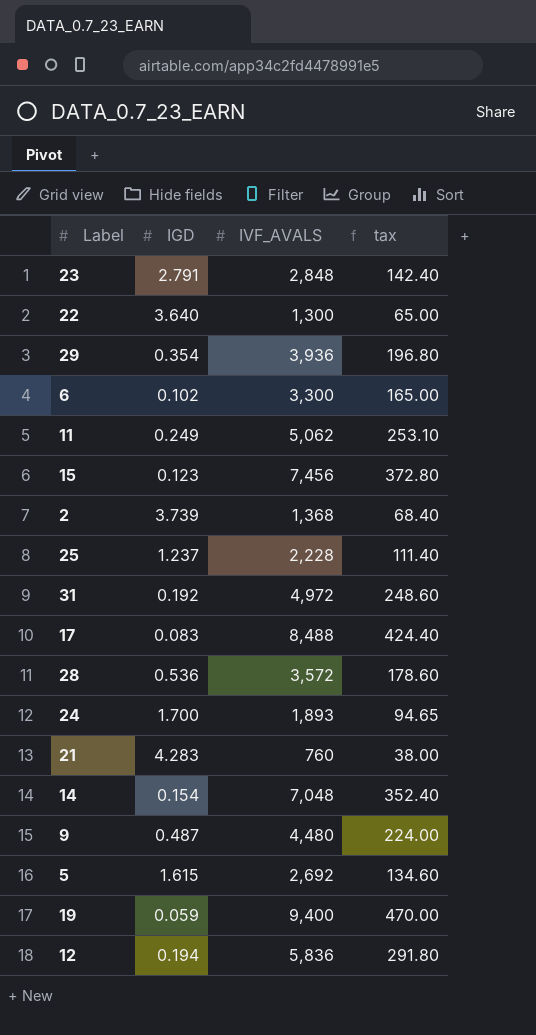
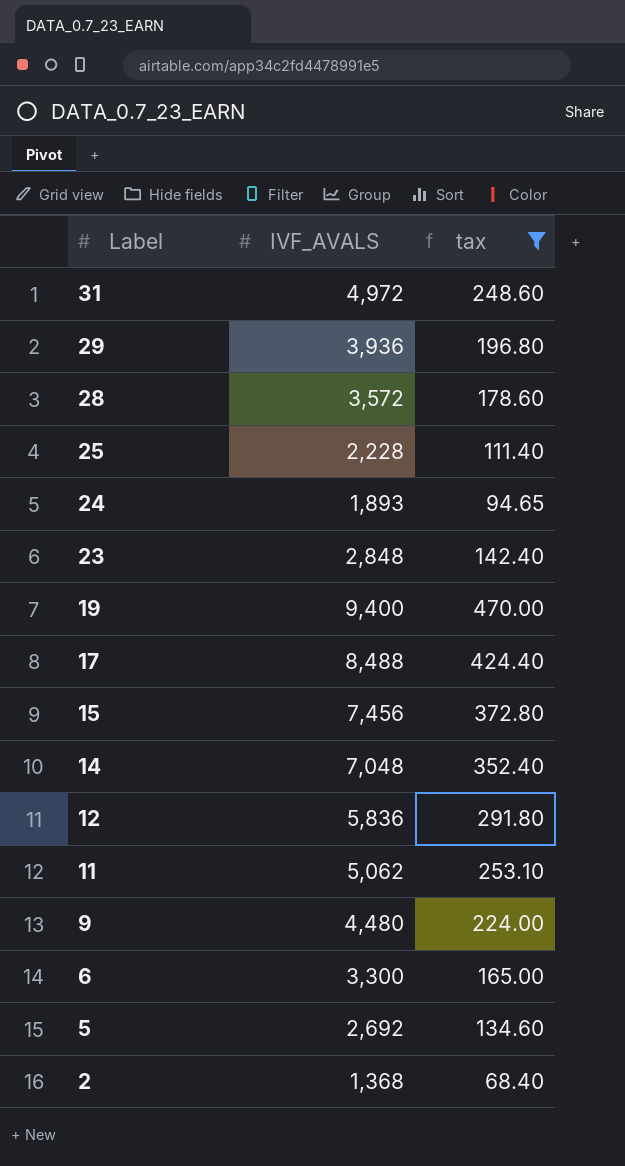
filter: none -> tax >= 68.40
row order: none -> Label descending
column IGD | position: 2 -> none

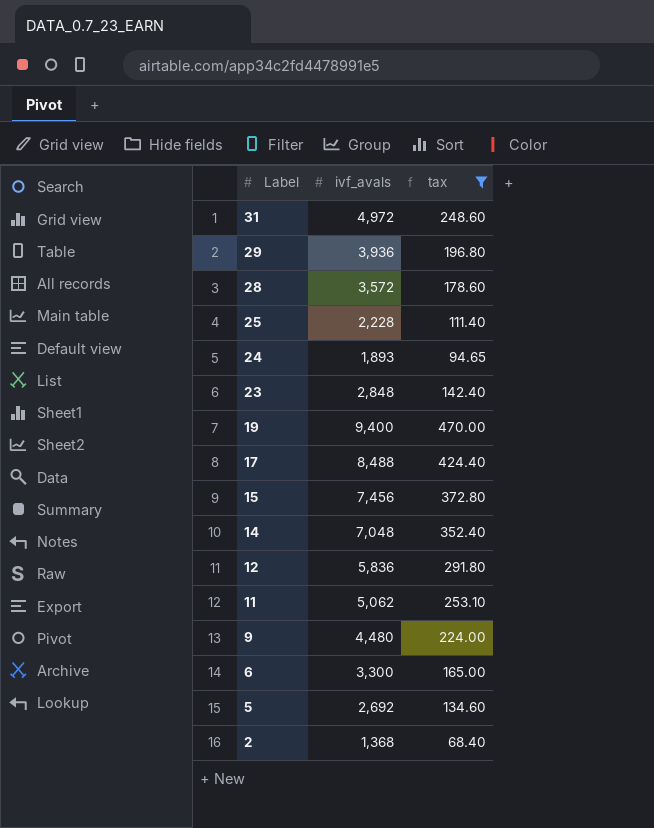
column name: IVF_AVALS -> ivf_avals

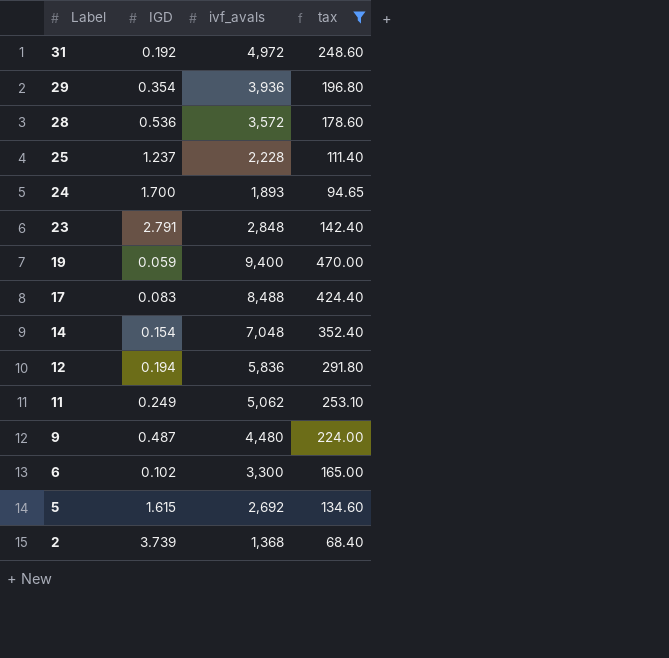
column IGD | position: none -> 2
row 15: 7,456 | 372.80 -> none

